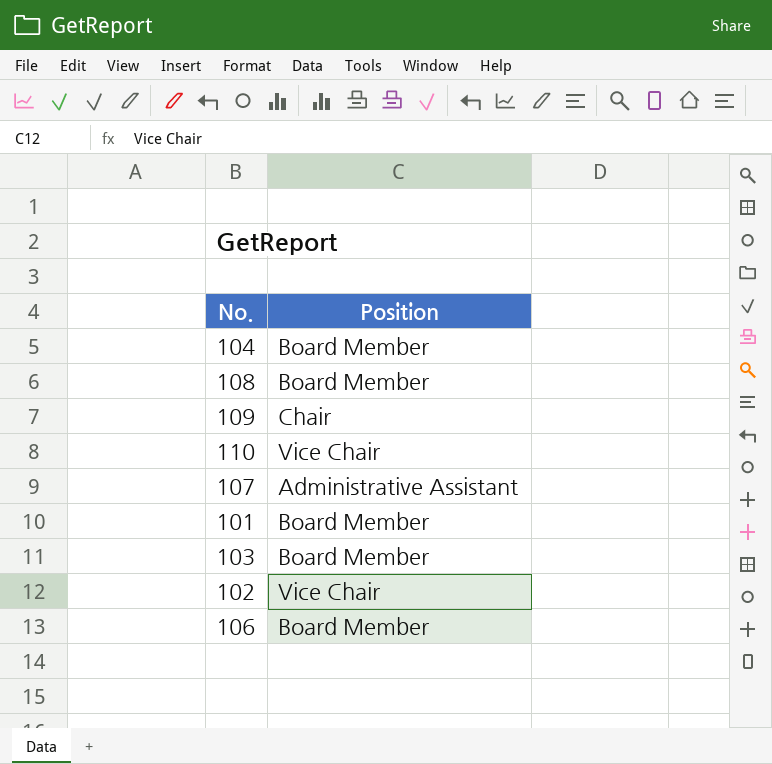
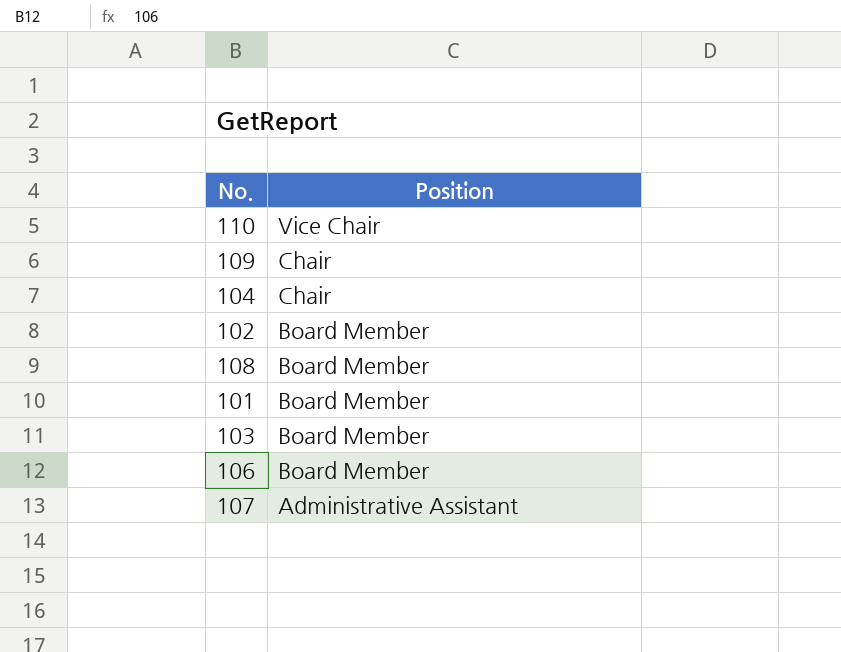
row order: none -> Position descending
104 | Position: Board Member -> Chair
102 | Position: Vice Chair -> Board Member

